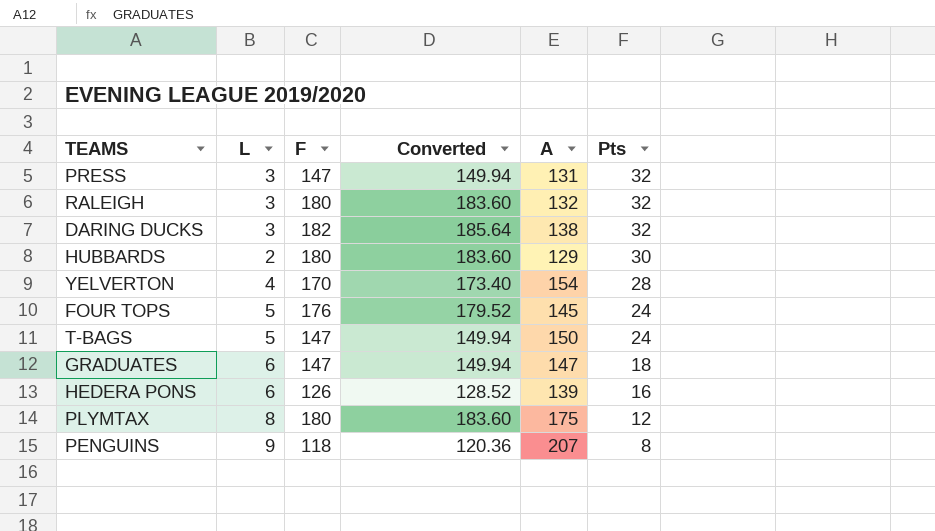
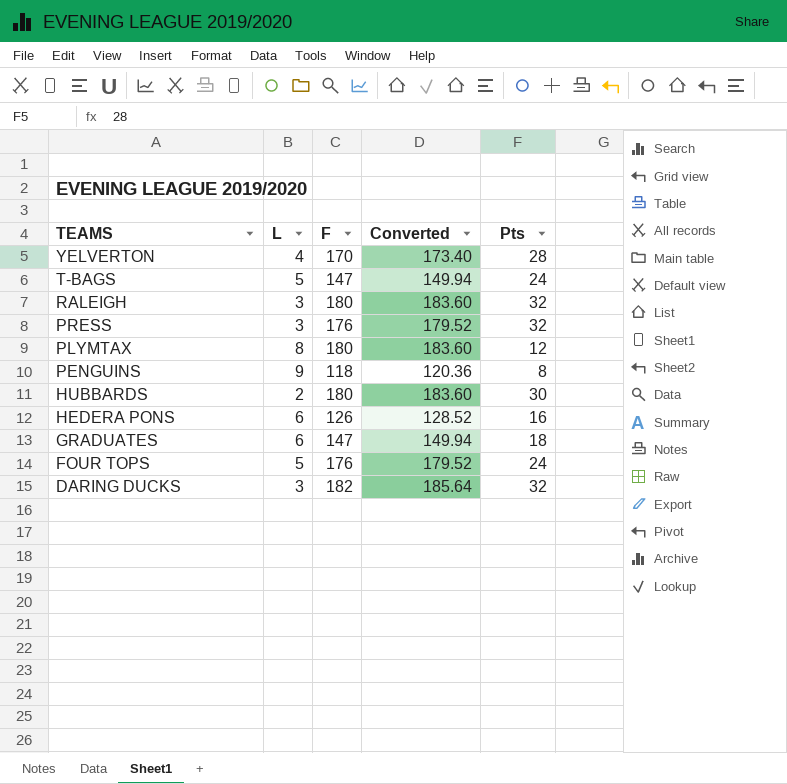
row order: Pts descending -> TEAMS descending
column A | position: 5 -> none
PRESS | F: 147 -> 176
PRESS | Converted: 149.94 -> 179.52

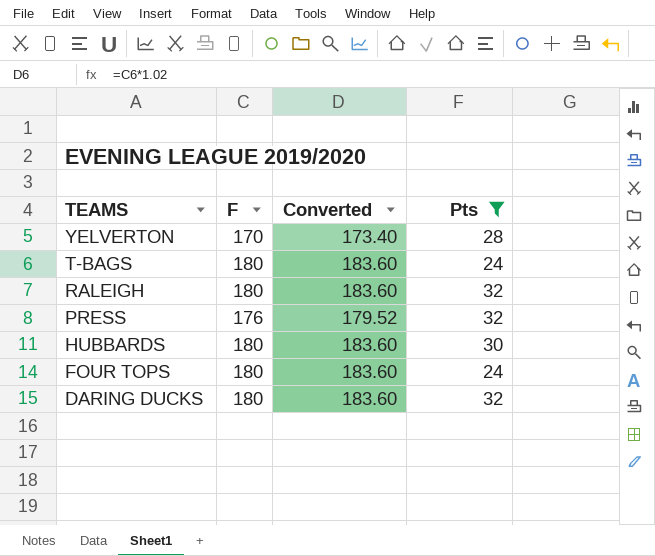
filter: none -> Pts >= 24
column L | position: 2 -> none
T-BAGS | F: 147 -> 180
T-BAGS | Converted: 149.94 -> 183.60
FOUR TOPS | F: 176 -> 180
FOUR TOPS | Converted: 179.52 -> 183.60
DARING DUCKS | F: 182 -> 180
DARING DUCKS | Converted: 185.64 -> 183.60

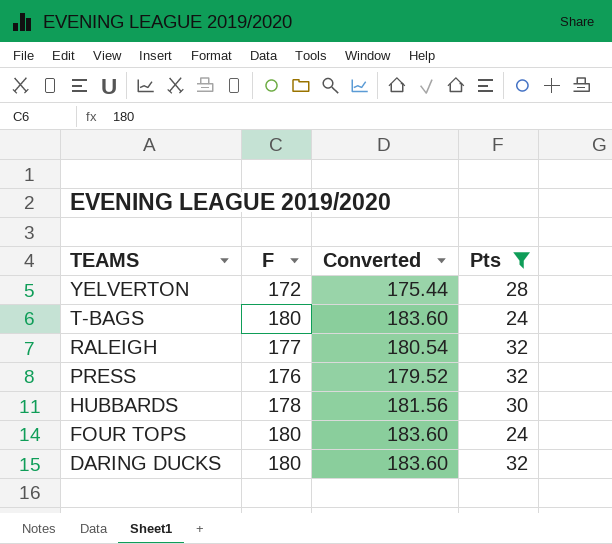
YELVERTON | F: 170 -> 172
YELVERTON | Converted: 173.40 -> 175.44
RALEIGH | F: 180 -> 177
RALEIGH | Converted: 183.60 -> 180.54
HUBBARDS | F: 180 -> 178
HUBBARDS | Converted: 183.60 -> 181.56

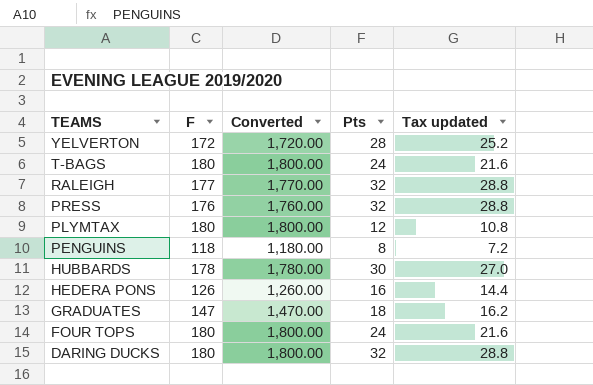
filter: Pts >= 24 -> none
column Converted | formula: [F] * 1.02 -> [F] * 10
column Tax updated | formula: none -> [Pts] * 0.9

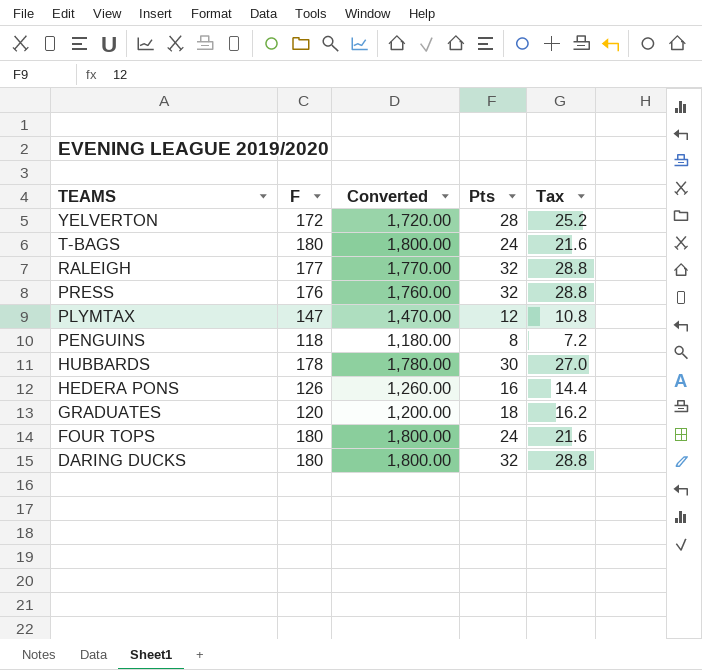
column name: Tax updated -> Tax
PLYMTAX | F: 180 -> 147
PLYMTAX | Converted: 1,800.00 -> 1,470.00
GRADUATES | F: 147 -> 120
GRADUATES | Converted: 1,470.00 -> 1,200.00

